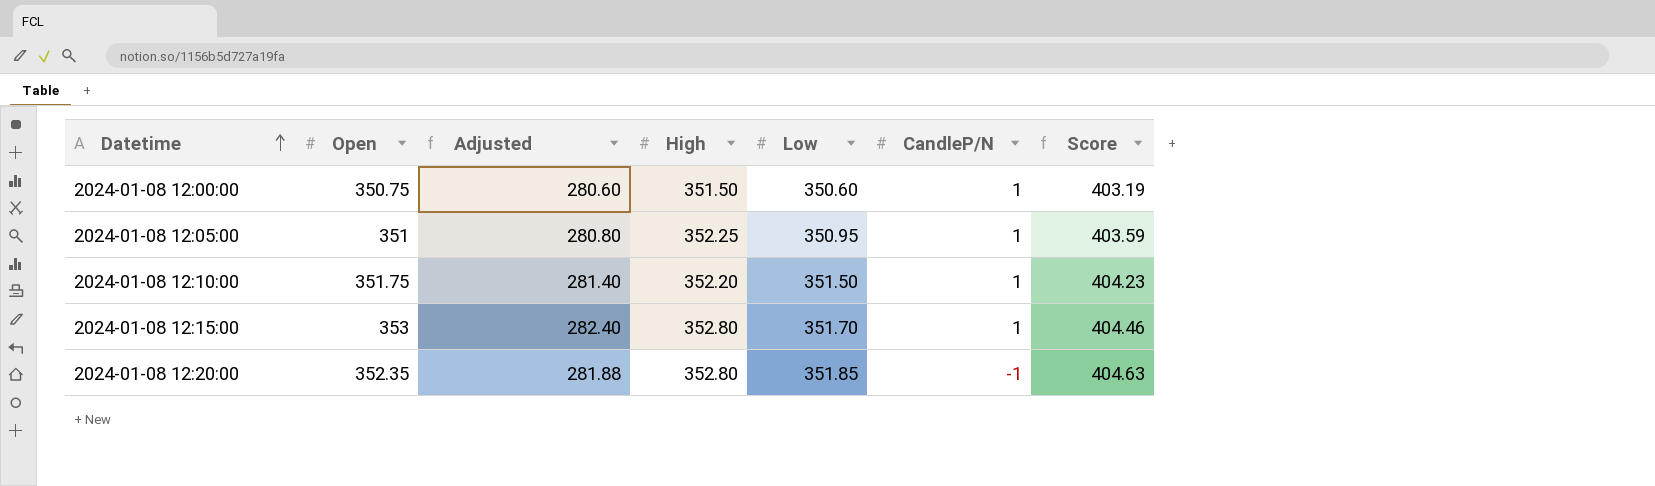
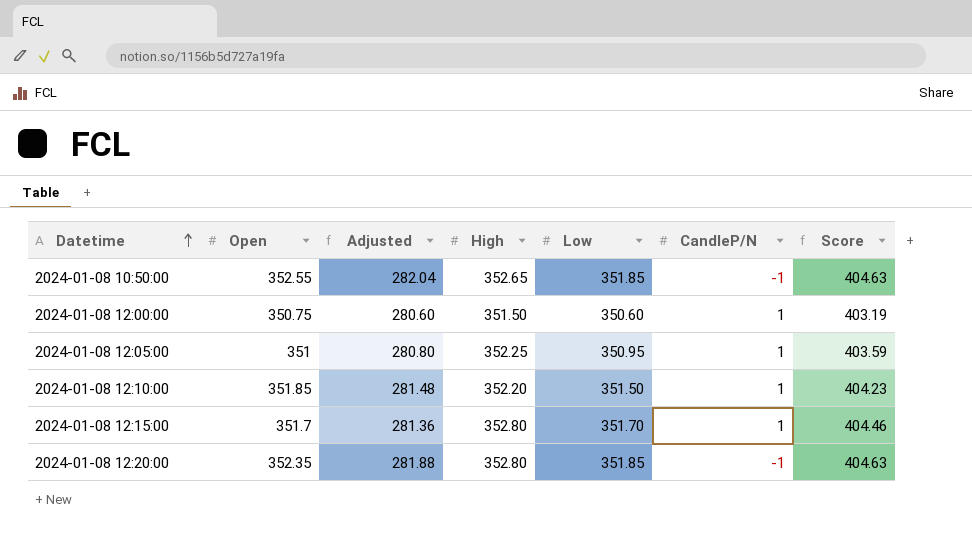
row 2024-01-08 10:50:00: none -> 352.55 | 282.04 | 352.65 | 351.85 | -1 | 404.63
2024-01-08 12:10:00 | Open: 351.75 -> 351.85
2024-01-08 12:10:00 | Adjusted: 281.40 -> 281.48
2024-01-08 12:15:00 | Open: 353 -> 351.7
2024-01-08 12:15:00 | Adjusted: 282.40 -> 281.36

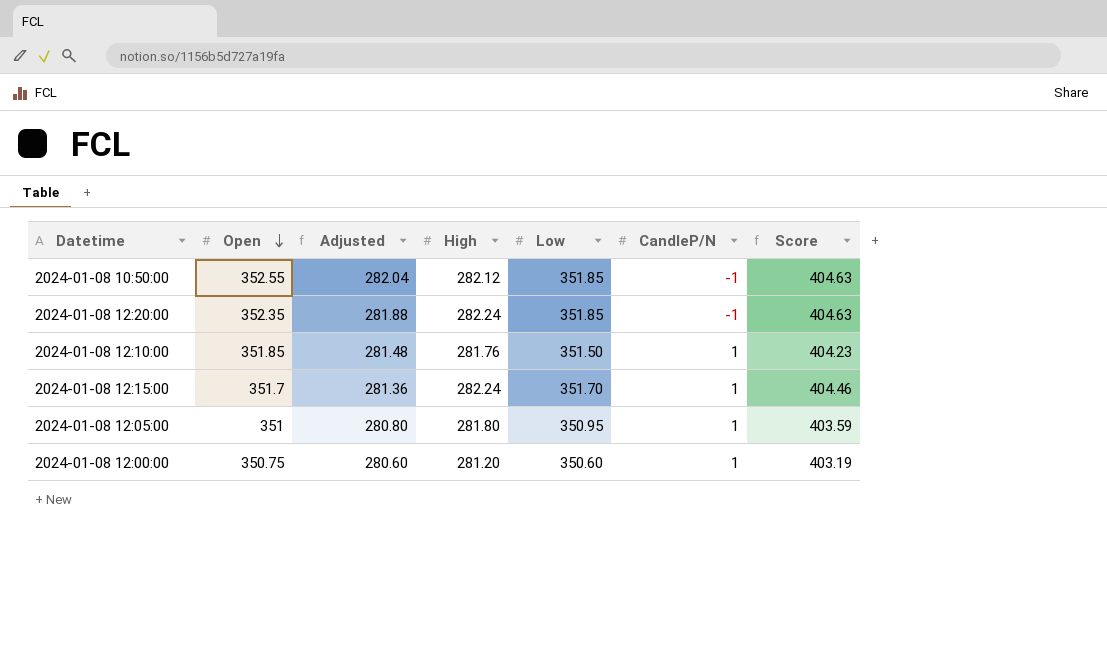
row order: Datetime ascending -> Open descending
2024-01-08 10:50:00 | High: 352.65 -> 282.12
2024-01-08 12:20:00 | High: 352.80 -> 282.24
2024-01-08 12:10:00 | High: 352.20 -> 281.76
2024-01-08 12:15:00 | High: 352.80 -> 282.24
2024-01-08 12:05:00 | High: 352.25 -> 281.80
2024-01-08 12:00:00 | High: 351.50 -> 281.20

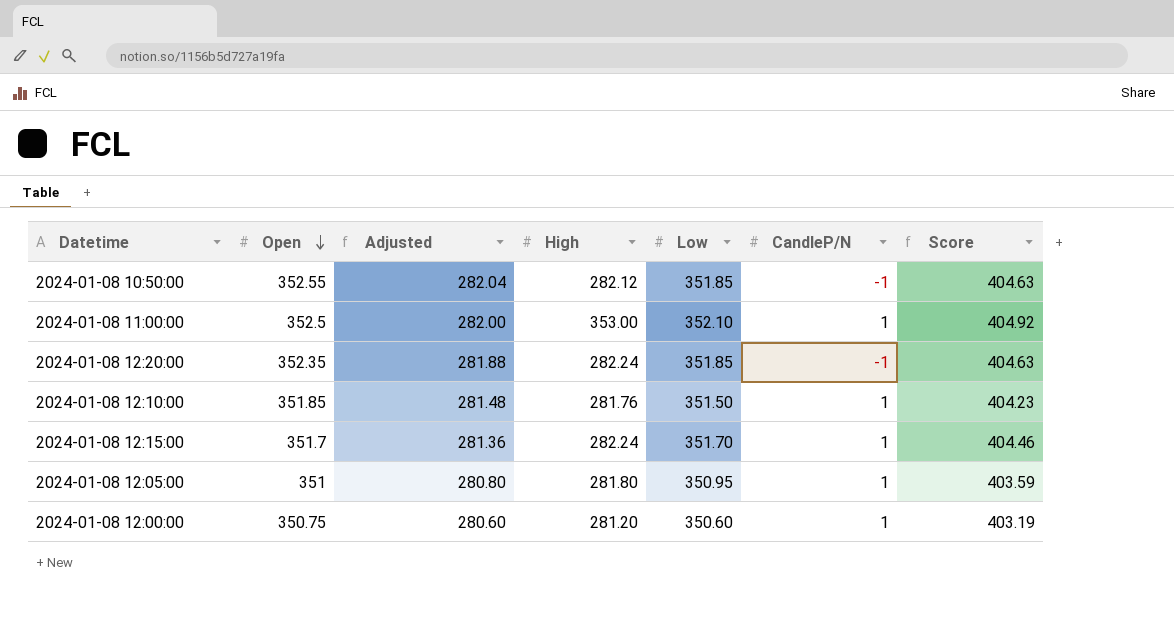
row 2024-01-08 11:00:00: none -> 352.5 | 282.00 | 353.00 | 352.10 | 1 | 404.92

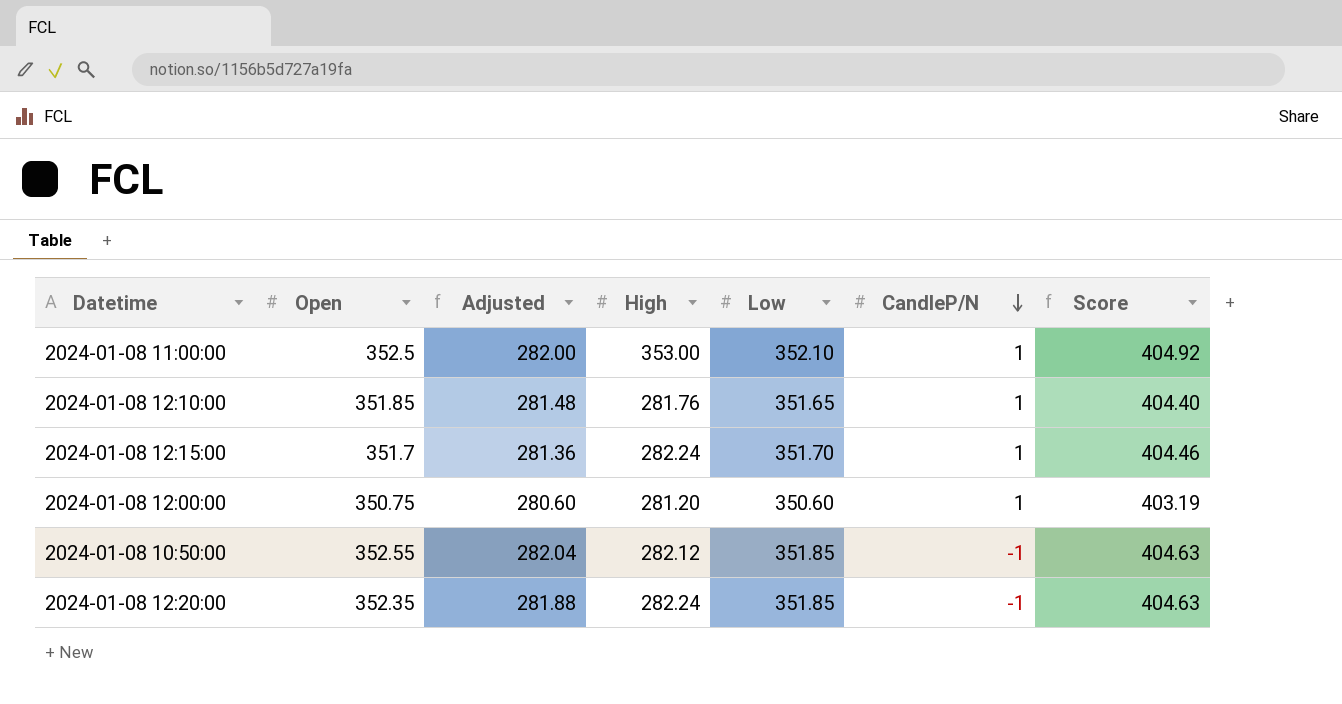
row order: Open descending -> CandleP/N descending
row 2024-01-08 12:05:00: 351 | 280.80 | 281.80 | 350.95 | 1 | 403.59 -> none
2024-01-08 12:10:00 | Low: 351.50 -> 351.65
2024-01-08 12:10:00 | Score: 404.23 -> 404.40

